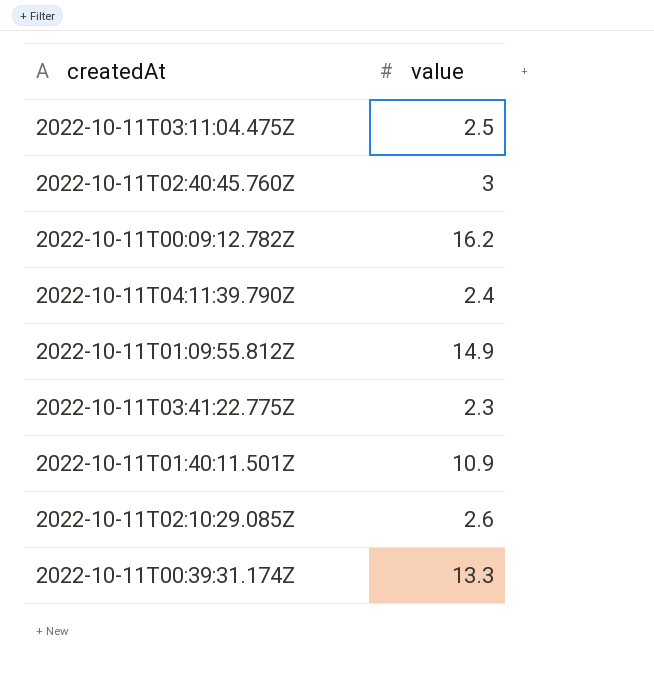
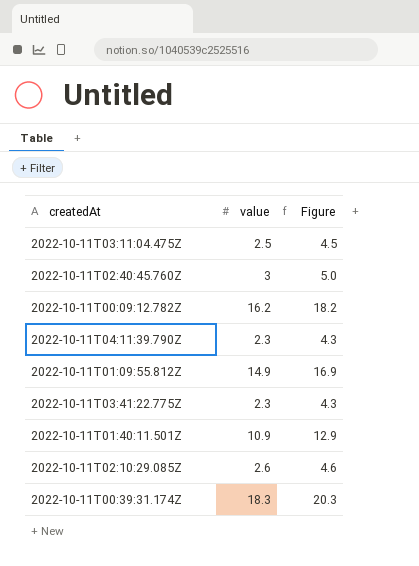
column Figure | formula: none -> [value] + 2
2022-10-11T04:11:39.790Z | value: 2.4 -> 2.3
2022-10-11T00:39:31.174Z | value: 13.3 -> 18.3

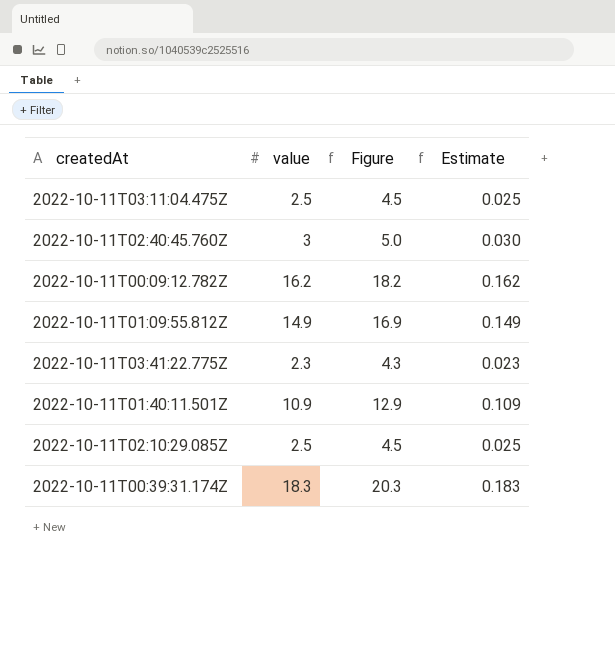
column Estimate | formula: none -> [value] * 0.01
row 2022-10-11T04:11:39.790Z: 2.3 | 4.3 -> none
2022-10-11T02:10:29.085Z | value: 2.6 -> 2.5
2022-10-11T02:10:29.085Z | Figure: 4.6 -> 4.5

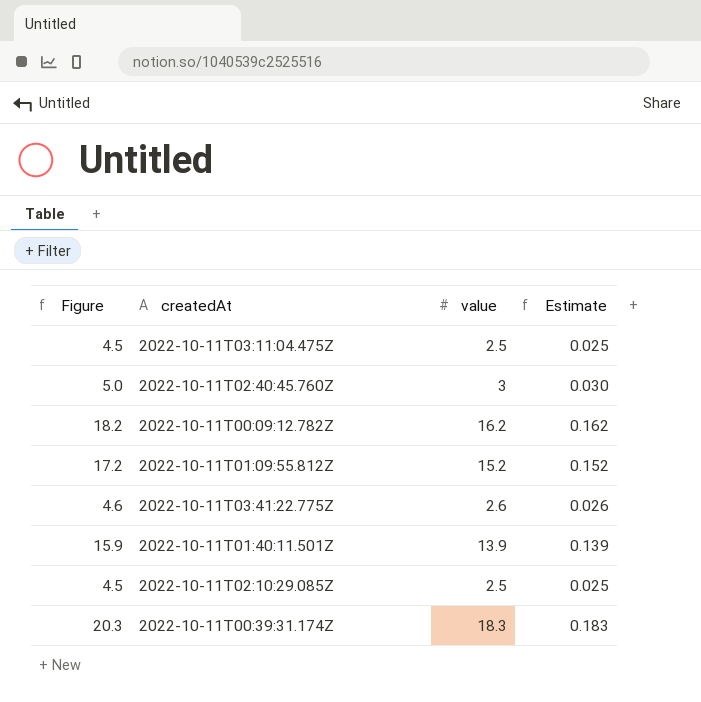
column Figure | position: 3 -> 1
2022-10-11T01:09:55.812Z | Figure: 16.9 -> 17.2
2022-10-11T01:09:55.812Z | value: 14.9 -> 15.2
2022-10-11T01:09:55.812Z | Estimate: 0.149 -> 0.152
2022-10-11T03:41:22.775Z | Figure: 4.3 -> 4.6
2022-10-11T03:41:22.775Z | value: 2.3 -> 2.6
2022-10-11T03:41:22.775Z | Estimate: 0.023 -> 0.026
2022-10-11T01:40:11.501Z | Figure: 12.9 -> 15.9
2022-10-11T01:40:11.501Z | value: 10.9 -> 13.9
2022-10-11T01:40:11.501Z | Estimate: 0.109 -> 0.139

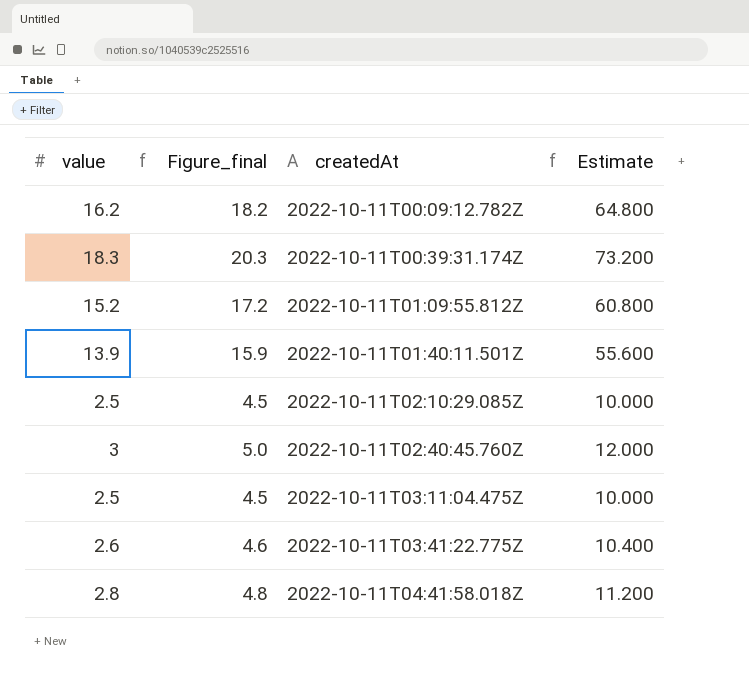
row order: none -> createdAt ascending
column value | position: 3 -> 1
column name: Figure -> Figure_final
column Estimate | formula: [value] * 0.01 -> [value] * 4
row 2022-10-11T04:41:58.018Z: none -> 2.8 | 4.8 | 11.200

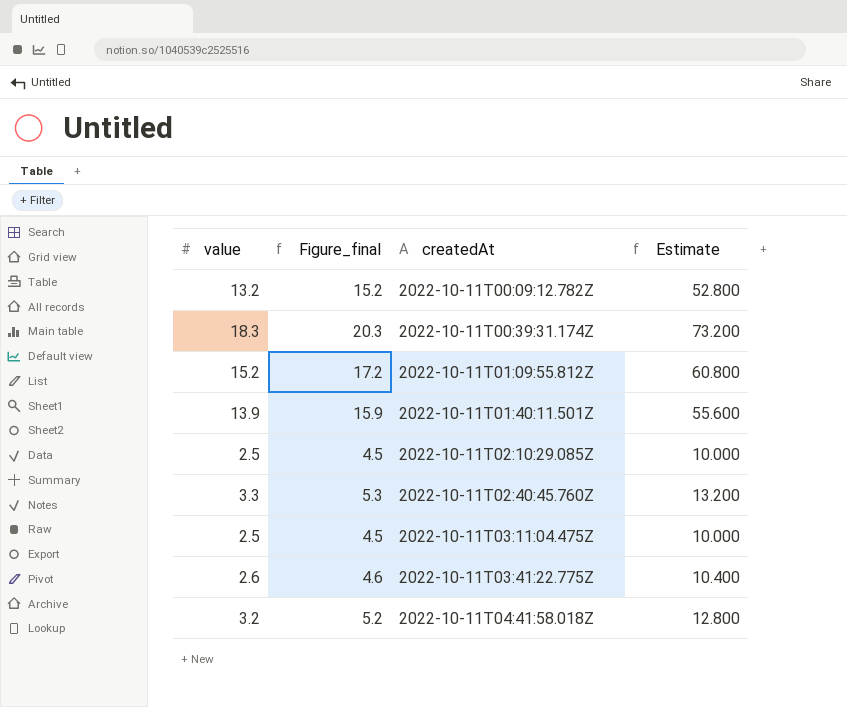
2022-10-11T00:09:12.782Z | value: 16.2 -> 13.2
2022-10-11T00:09:12.782Z | Figure_final: 18.2 -> 15.2
2022-10-11T00:09:12.782Z | Estimate: 64.800 -> 52.800
2022-10-11T02:40:45.760Z | value: 3 -> 3.3
2022-10-11T02:40:45.760Z | Figure_final: 5.0 -> 5.3
2022-10-11T02:40:45.760Z | Estimate: 12.000 -> 13.200
2022-10-11T04:41:58.018Z | value: 2.8 -> 3.2
2022-10-11T04:41:58.018Z | Figure_final: 4.8 -> 5.2
2022-10-11T04:41:58.018Z | Estimate: 11.200 -> 12.800

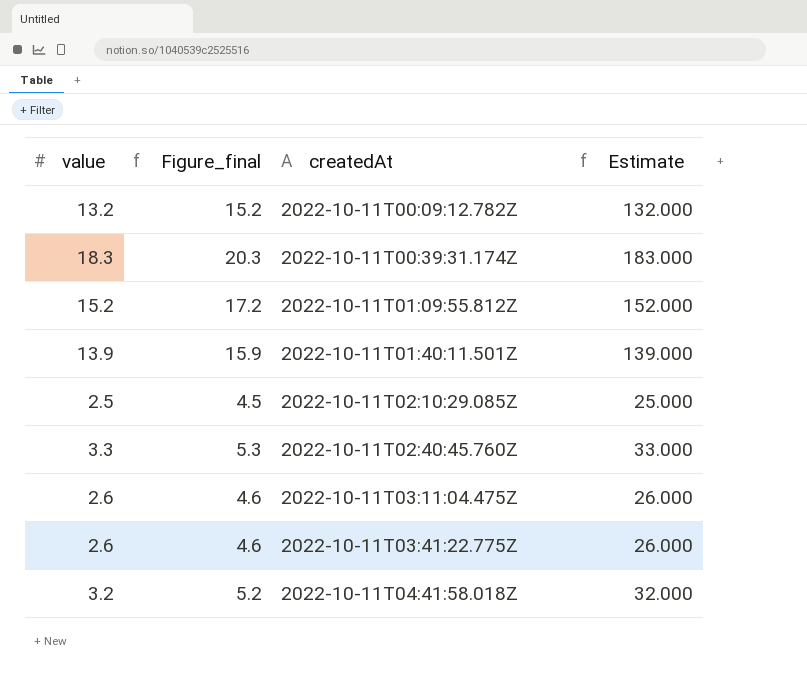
column Estimate | formula: [value] * 4 -> [value] * 10
2022-10-11T03:11:04.475Z | value: 2.5 -> 2.6
2022-10-11T03:11:04.475Z | Figure_final: 4.5 -> 4.6

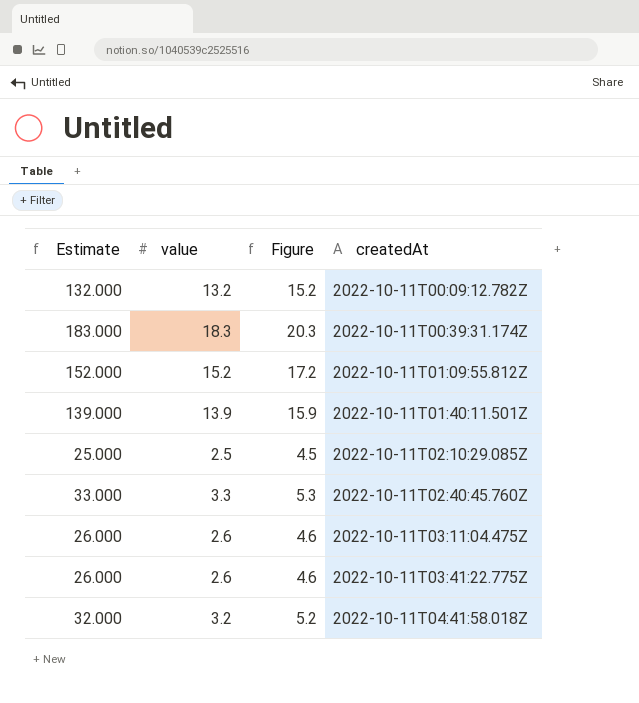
column Estimate | position: 4 -> 1
column name: Figure_final -> Figure

